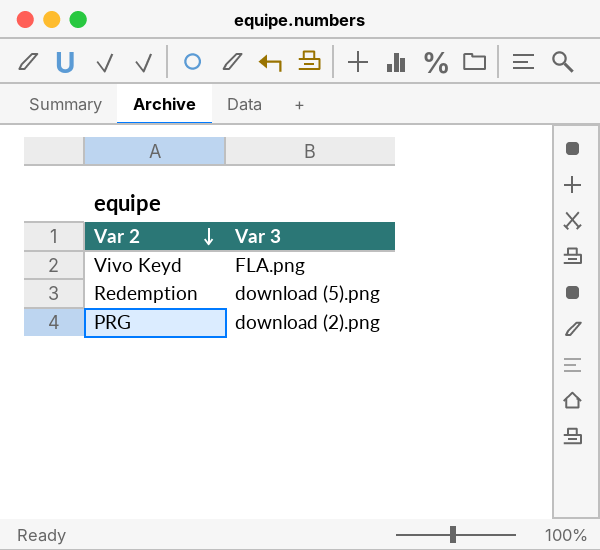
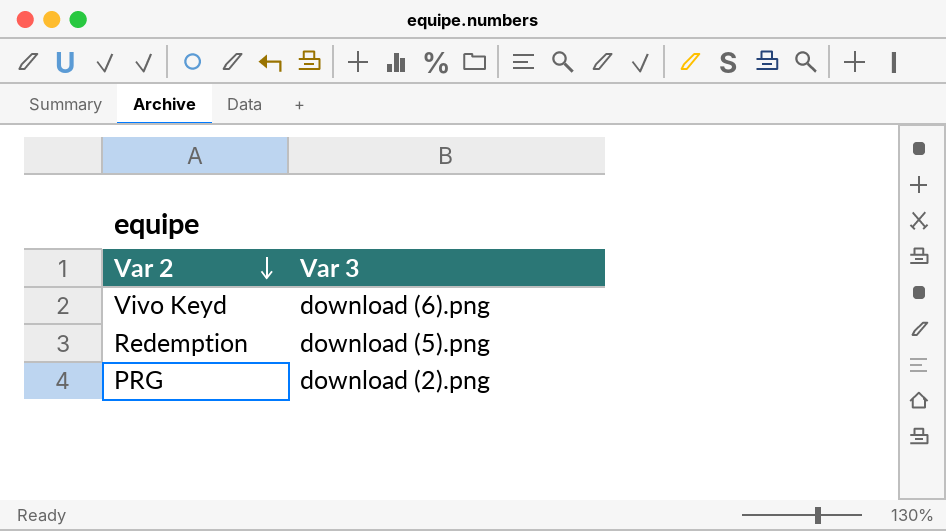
Vivo Keyd | Var 3: FLA.png -> download (6).png

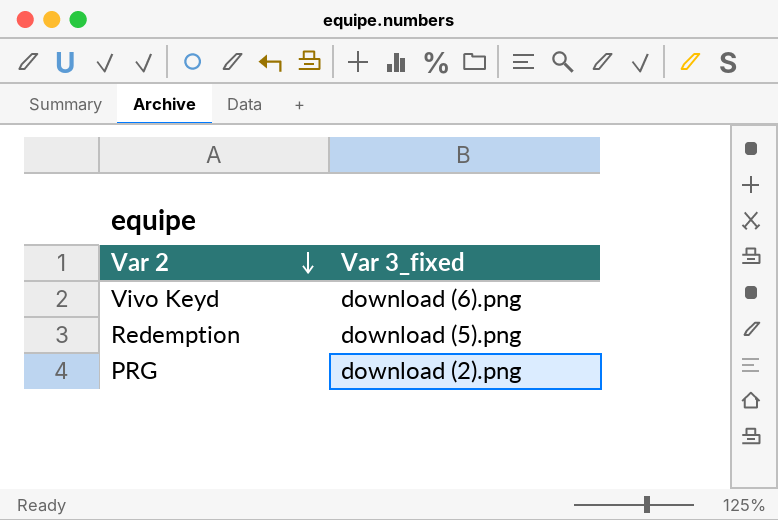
column name: Var 3 -> Var 3_fixed

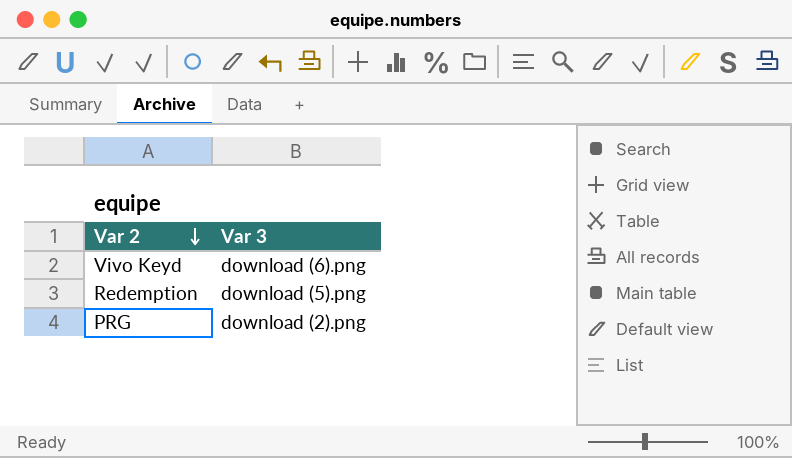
column name: Var 3_fixed -> Var 3

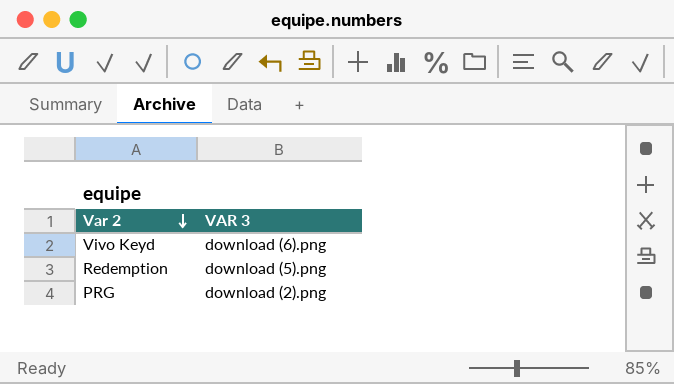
column name: Var 3 -> VAR 3

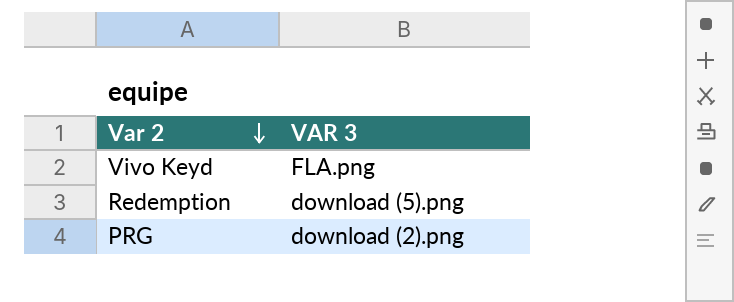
Vivo Keyd | VAR 3: download (6).png -> FLA.png

